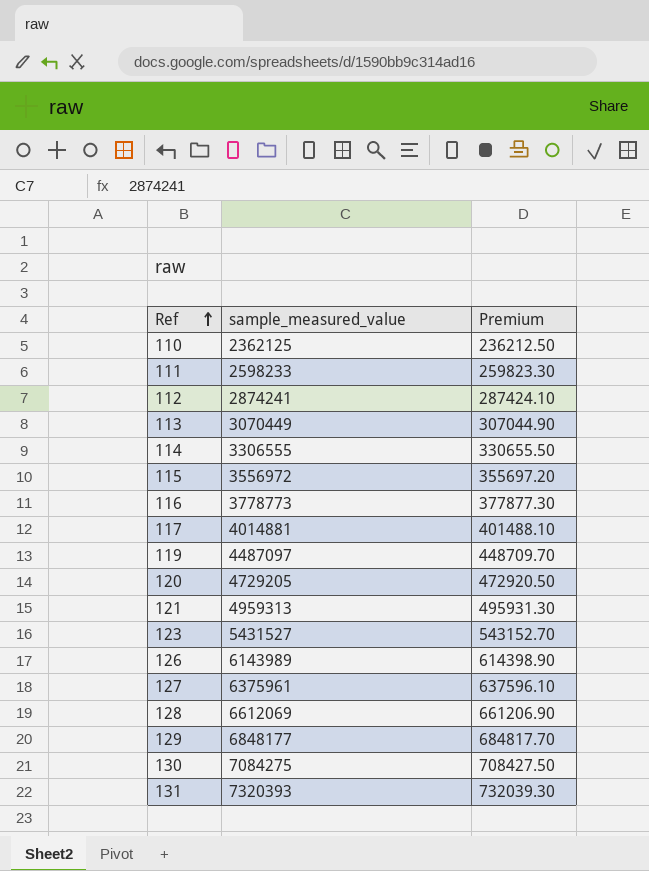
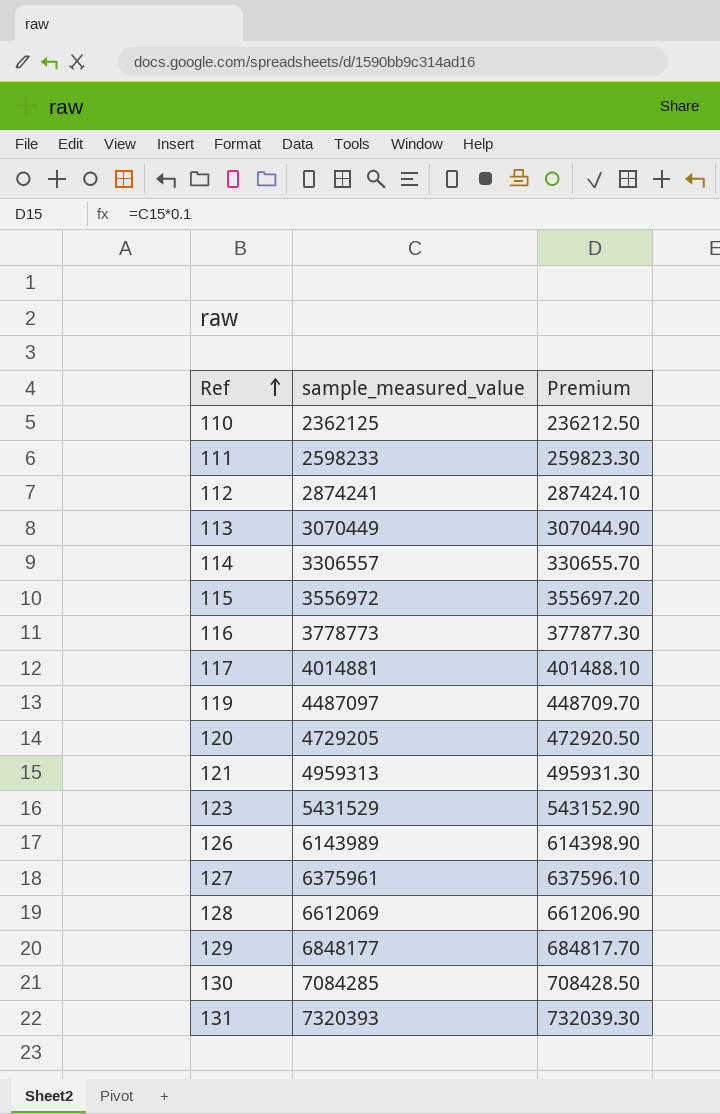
114 | sample_measured_value: 3306555 -> 3306557
114 | Premium: 330655.50 -> 330655.70
123 | sample_measured_value: 5431527 -> 5431529
123 | Premium: 543152.70 -> 543152.90
130 | sample_measured_value: 7084275 -> 7084285
130 | Premium: 708427.50 -> 708428.50

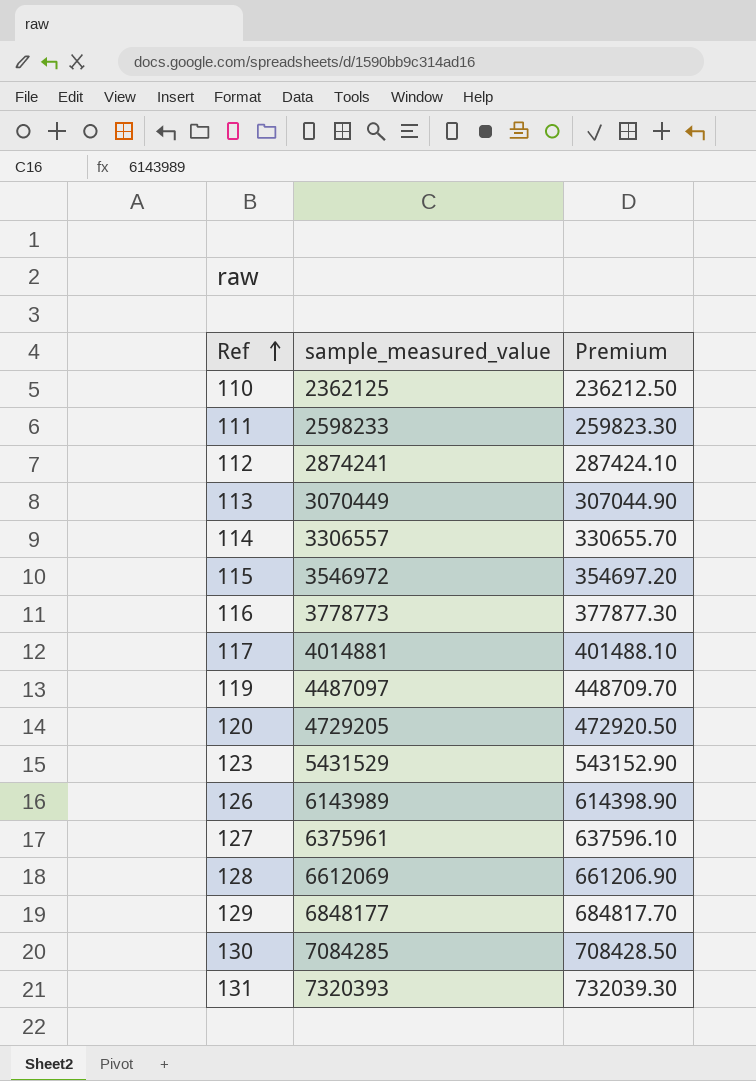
row 121: 4959313 | 495931.30 -> none
115 | sample_measured_value: 3556972 -> 3546972
115 | Premium: 355697.20 -> 354697.20

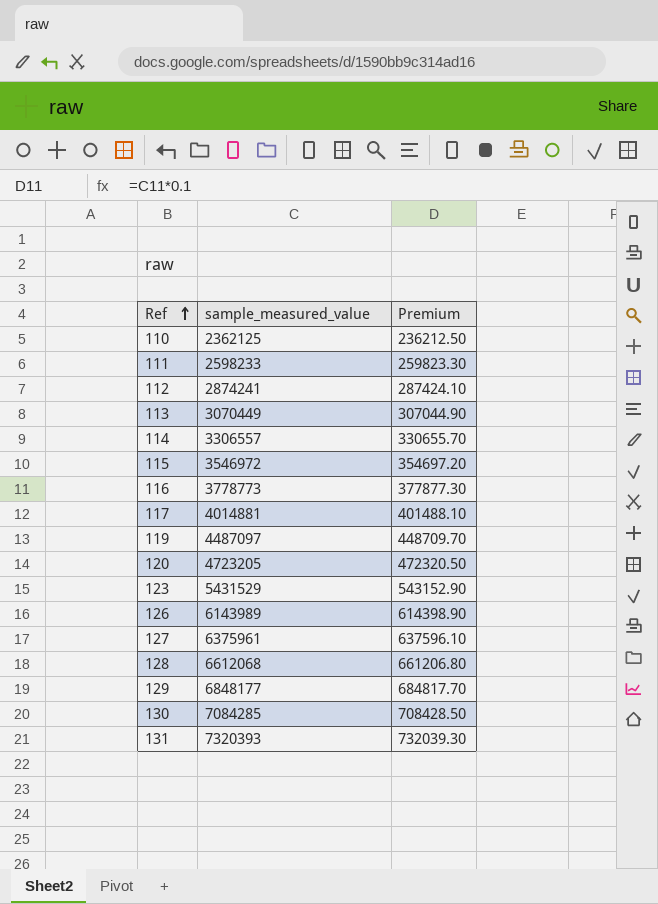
120 | sample_measured_value: 4729205 -> 4723205
120 | Premium: 472920.50 -> 472320.50
128 | sample_measured_value: 6612069 -> 6612068
128 | Premium: 661206.90 -> 661206.80

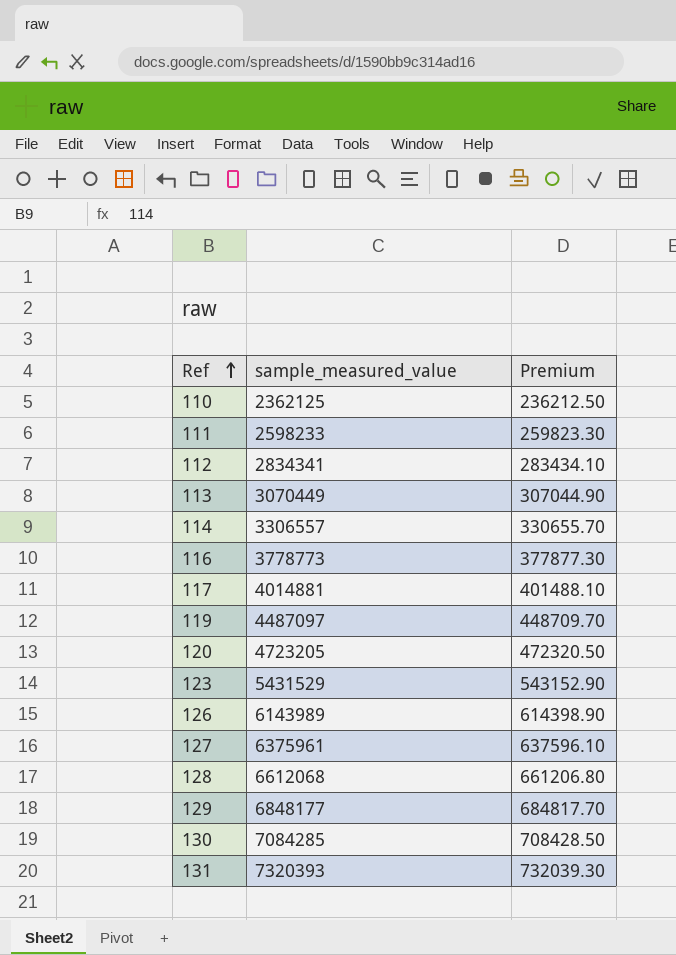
row 115: 3546972 | 354697.20 -> none
112 | sample_measured_value: 2874241 -> 2834341
112 | Premium: 287424.10 -> 283434.10

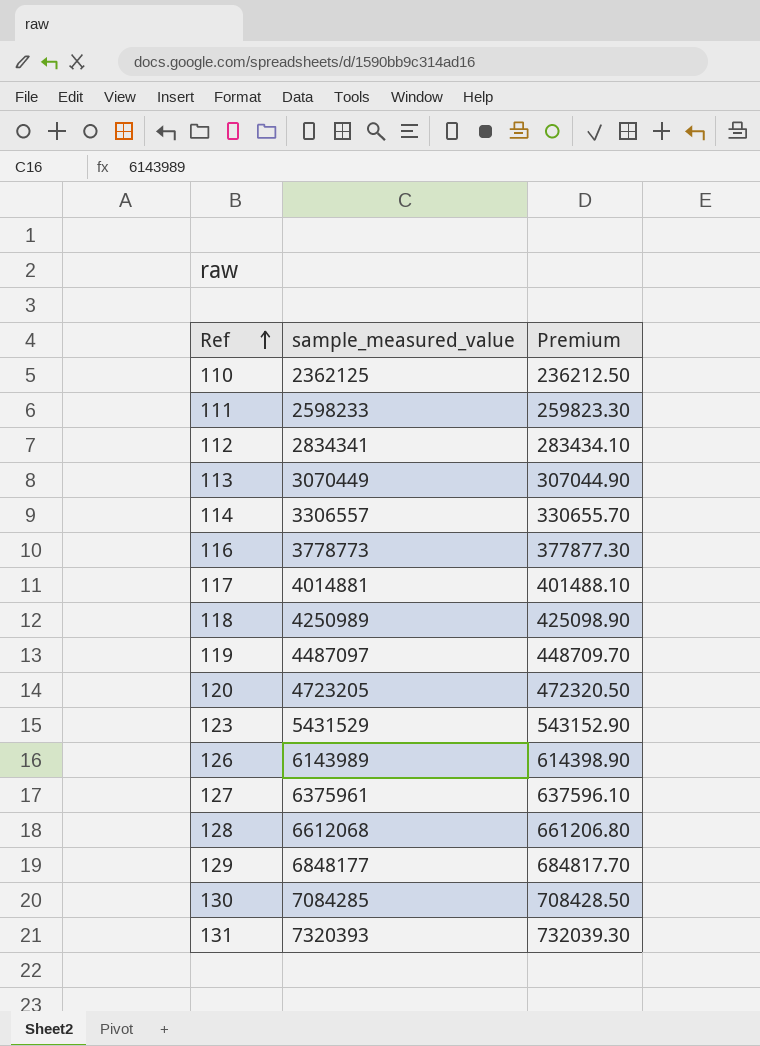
row 118: none -> 4250989 | 425098.90

